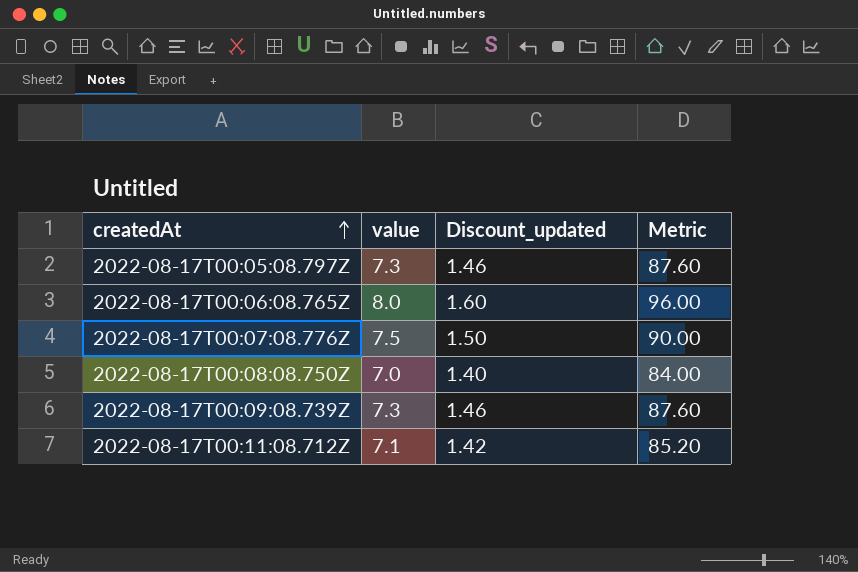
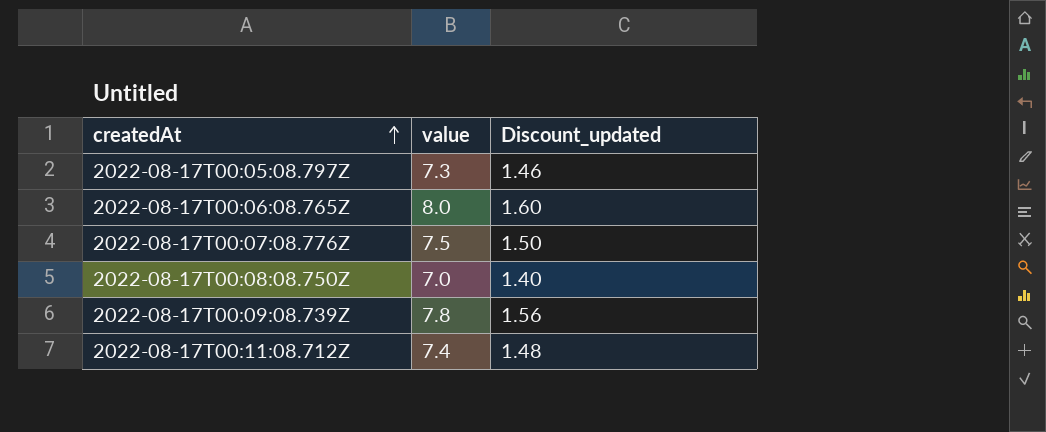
column Metric | formula: [value] * 12 -> none
2022-08-17T00:09:08.739Z | value: 7.3 -> 7.8
2022-08-17T00:09:08.739Z | Discount_updated: 1.46 -> 1.56
2022-08-17T00:11:08.712Z | value: 7.1 -> 7.4
2022-08-17T00:11:08.712Z | Discount_updated: 1.42 -> 1.48

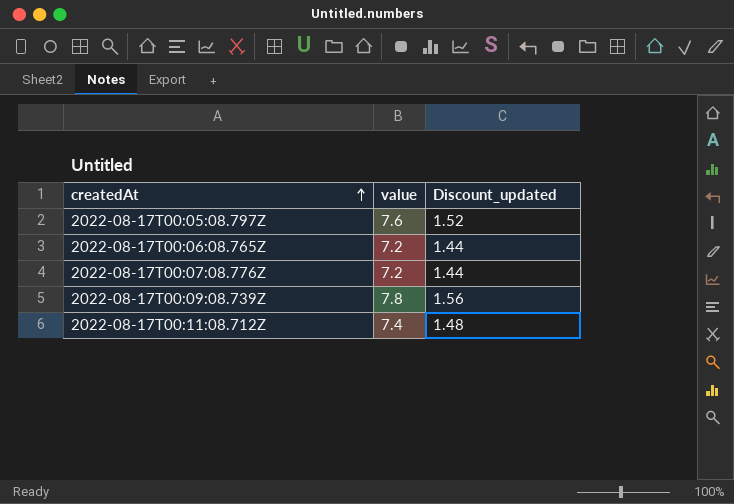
row 2022-08-17T00:08:08.750Z: 7.0 | 1.40 -> none
2022-08-17T00:05:08.797Z | value: 7.3 -> 7.6
2022-08-17T00:05:08.797Z | Discount_updated: 1.46 -> 1.52
2022-08-17T00:06:08.765Z | value: 8.0 -> 7.2
2022-08-17T00:06:08.765Z | Discount_updated: 1.60 -> 1.44
2022-08-17T00:07:08.776Z | value: 7.5 -> 7.2
2022-08-17T00:07:08.776Z | Discount_updated: 1.50 -> 1.44

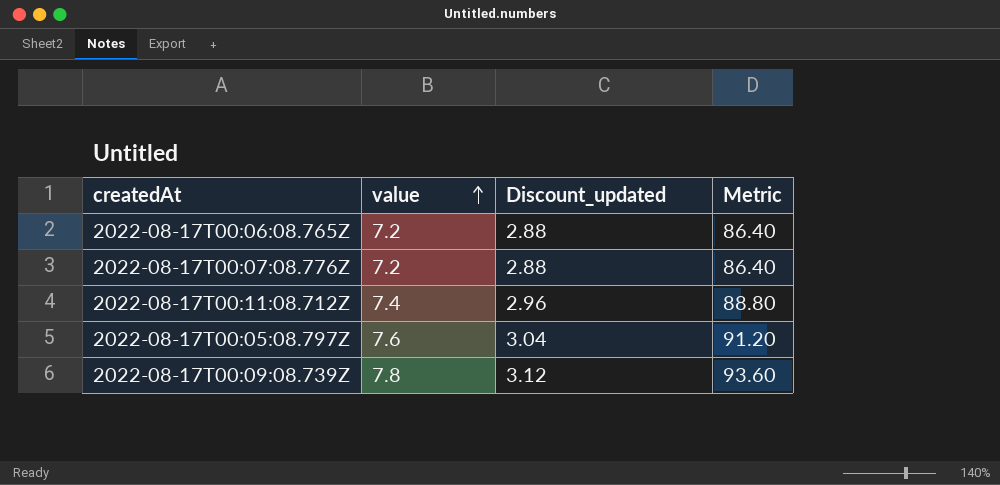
row order: createdAt ascending -> value ascending
column Discount_updated | formula: [value] * 0.2 -> [value] * 0.4
column Metric | formula: none -> [value] * 12

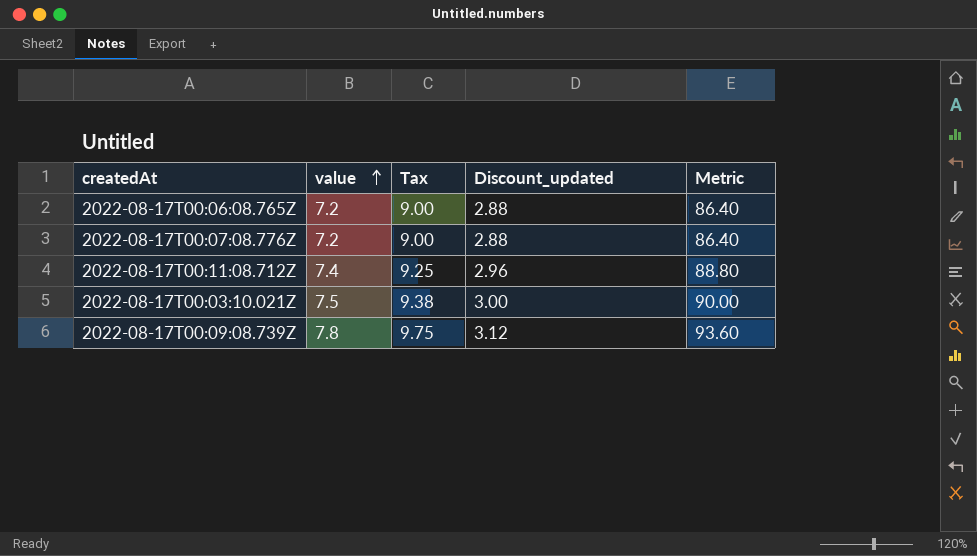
column Tax | formula: none -> [value] * 1.25
row 2022-08-17T00:05:08.797Z: 7.6 | 3.04 | 91.20 -> none
row 2022-08-17T00:03:10.021Z: none -> 7.5 | 9.38 | 3.00 | 90.00

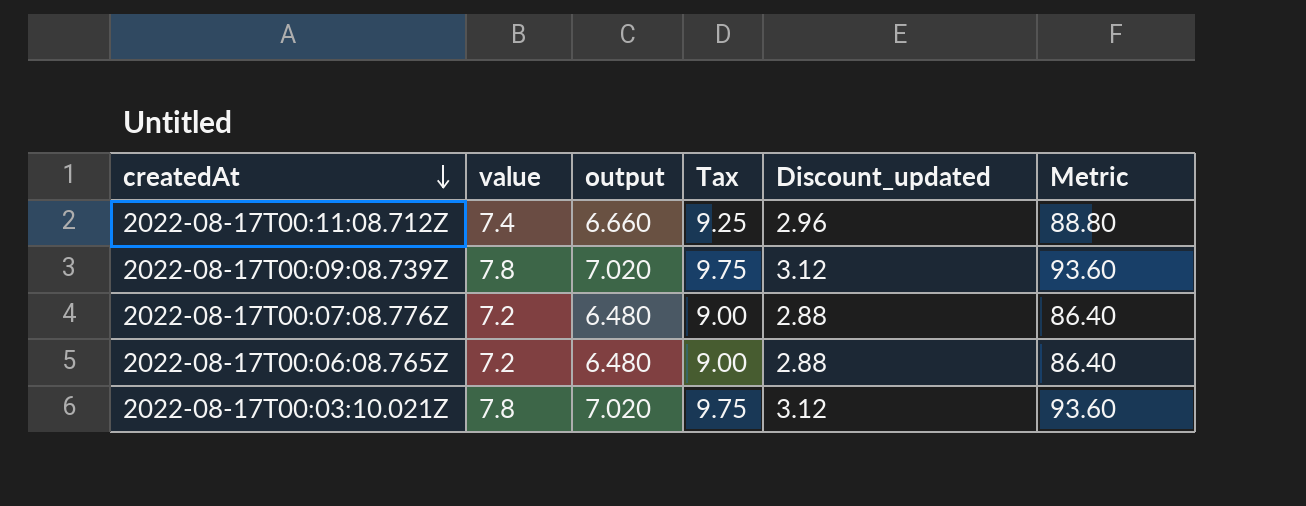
row order: value ascending -> createdAt descending
column output | formula: none -> [value] * 0.9
2022-08-17T00:03:10.021Z | value: 7.5 -> 7.8
2022-08-17T00:03:10.021Z | Tax: 9.38 -> 9.75
2022-08-17T00:03:10.021Z | Discount_updated: 3.00 -> 3.12
2022-08-17T00:03:10.021Z | Metric: 90.00 -> 93.60

